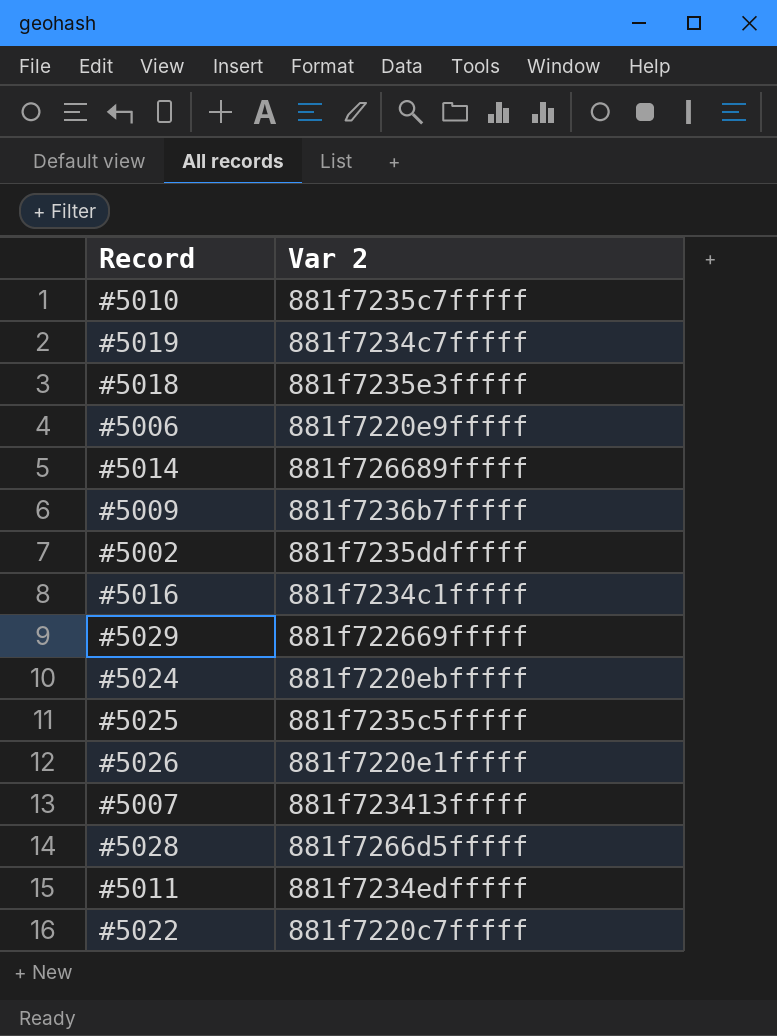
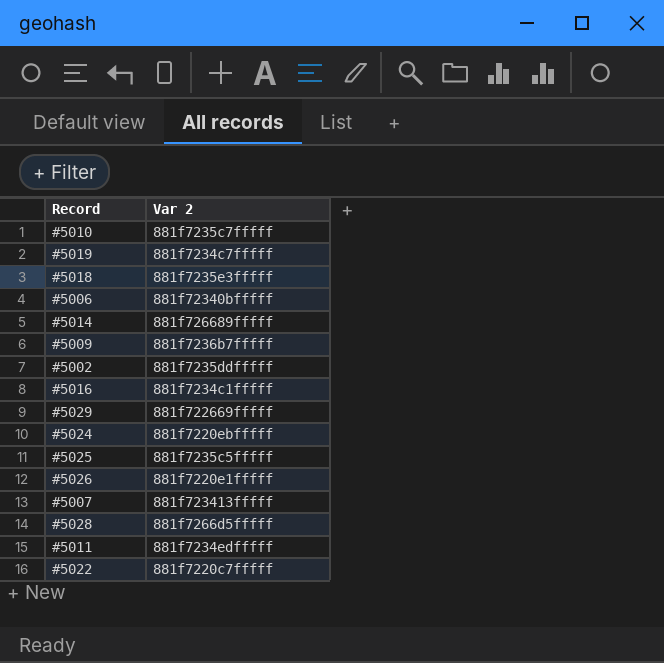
#5006 | Var 2: 881f7220e9fffff -> 881f72340bfffff

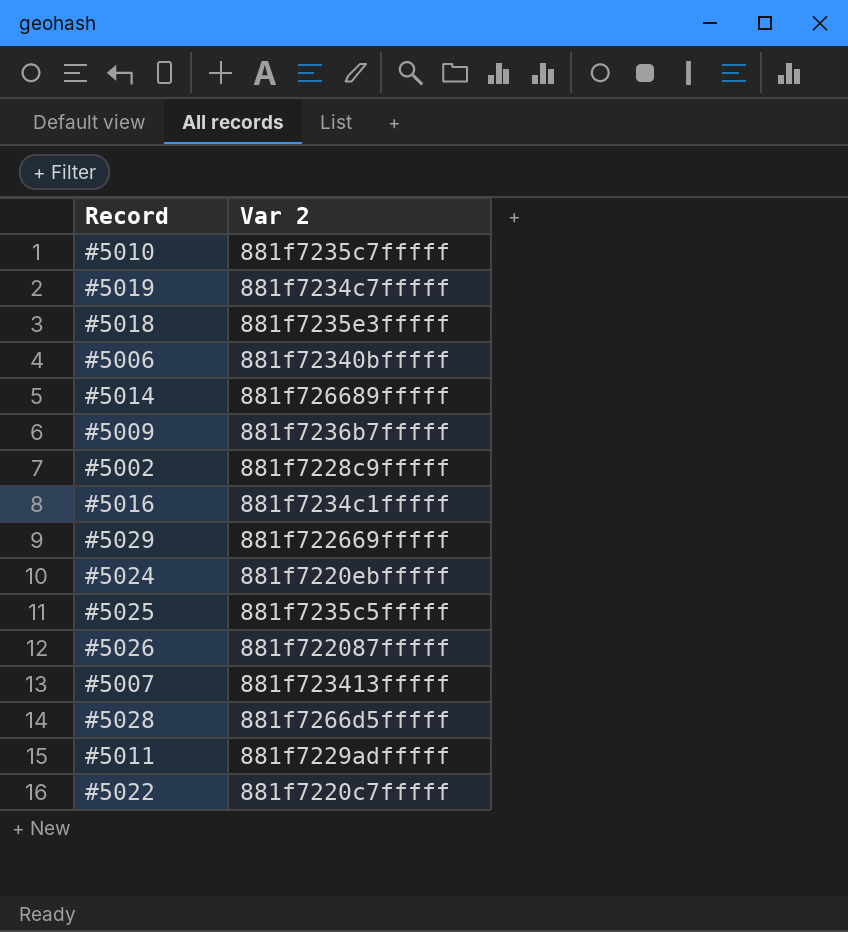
#5002 | Var 2: 881f7235ddfffff -> 881f7228c9fffff
#5026 | Var 2: 881f7220e1fffff -> 881f722087fffff
#5011 | Var 2: 881f7234edfffff -> 881f7229adfffff

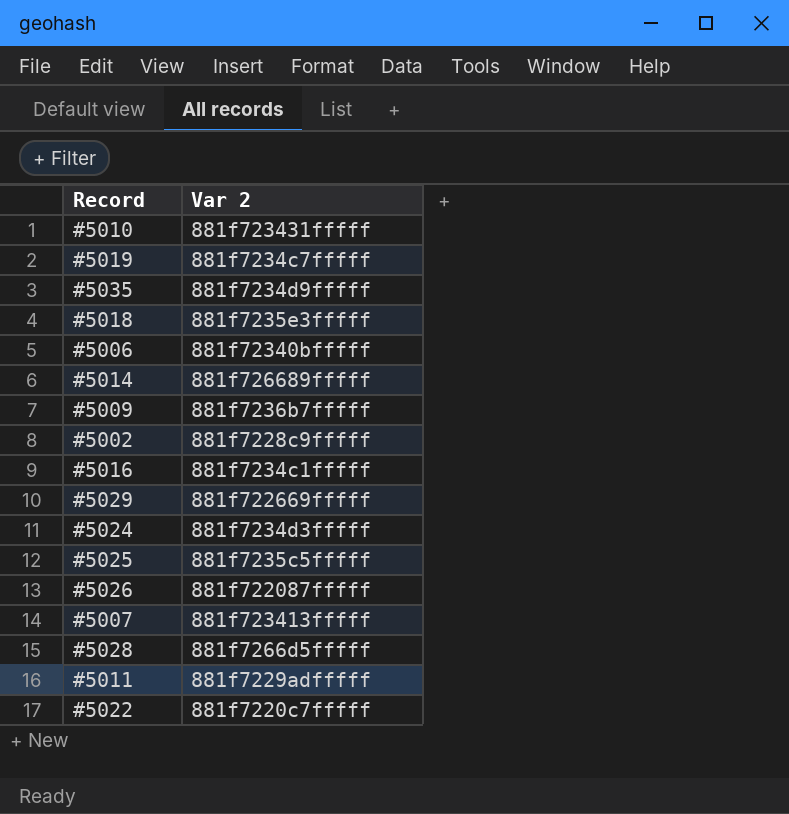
#5010 | Var 2: 881f7235c7fffff -> 881f723431fffff
row #5035: none -> 881f7234d9fffff
#5024 | Var 2: 881f7220ebfffff -> 881f7234d3fffff

